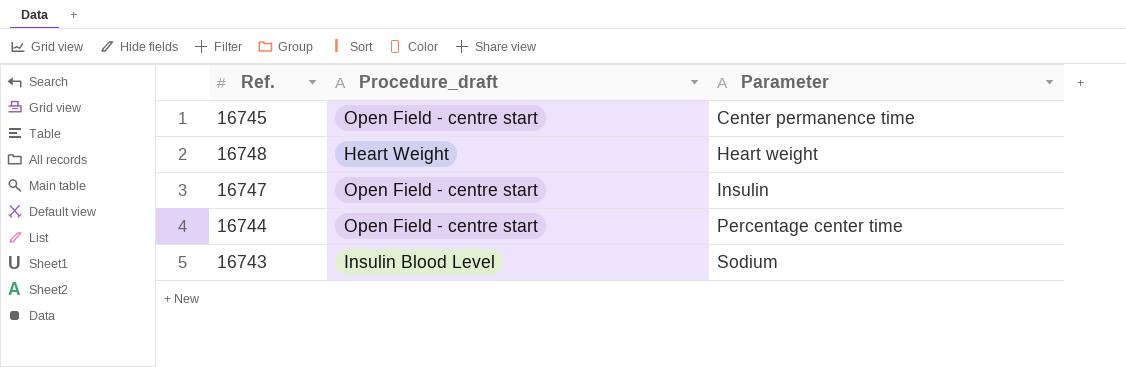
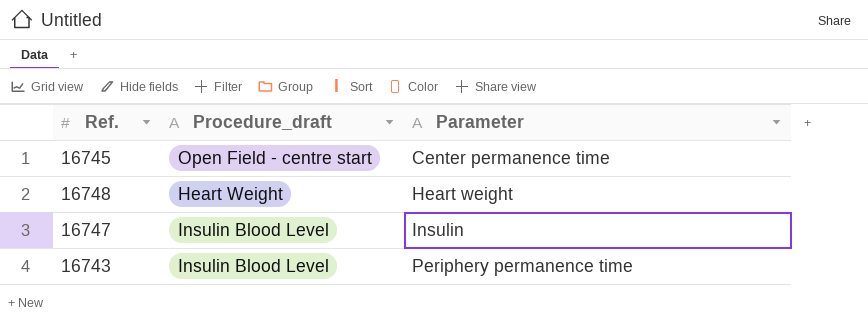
row 16744: Open Field - centre start | Percentage center time -> none
16747 | Procedure_draft: Open Field - centre start -> Insulin Blood Level
16743 | Parameter: Sodium -> Periphery permanence time

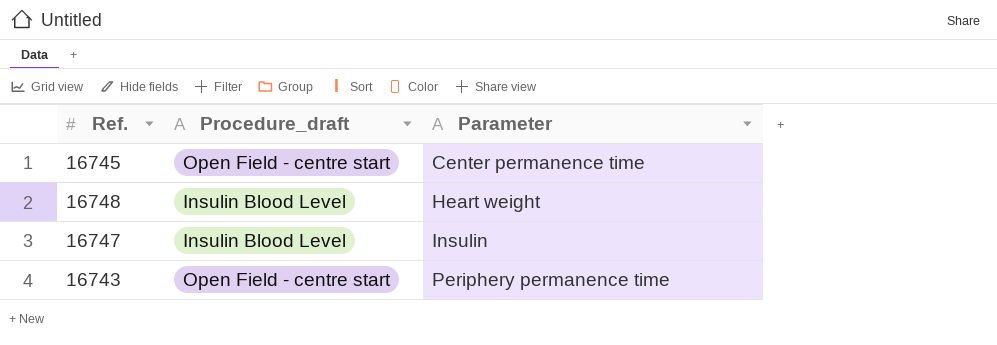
16748 | Procedure_draft: Heart Weight -> Insulin Blood Level
16743 | Procedure_draft: Insulin Blood Level -> Open Field - centre start

